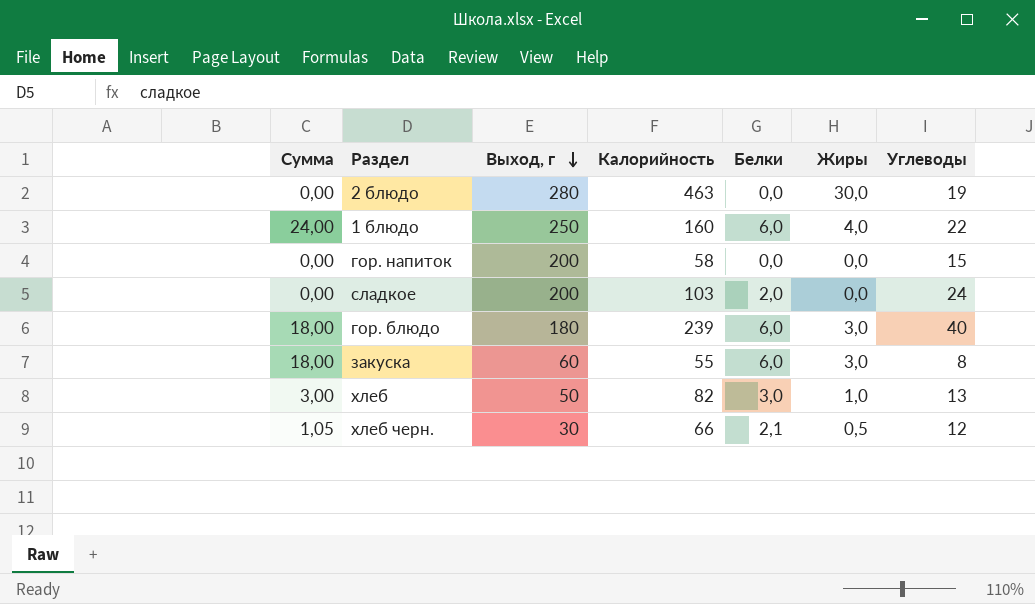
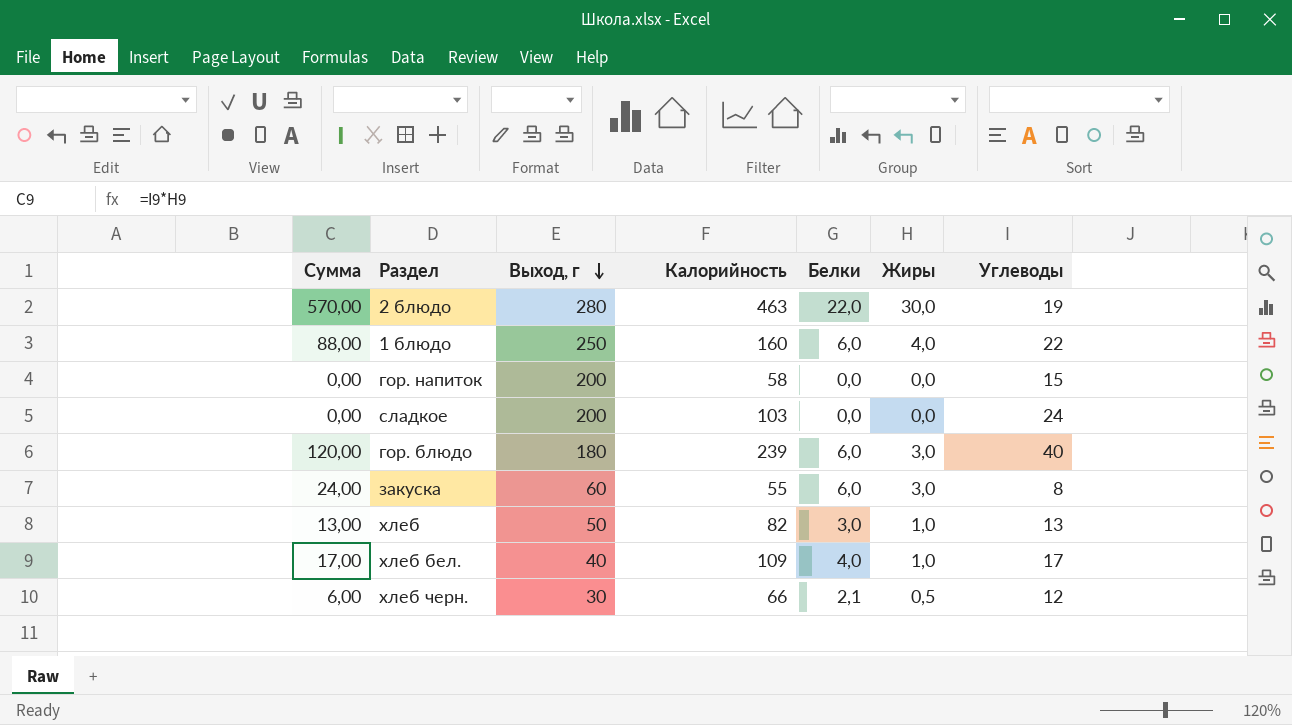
column Сумма | formula: [Белки] * [Жиры] -> [Жиры] * [Углеводы]
2 блюдо | Белки: 0,0 -> 22,0
сладкое | Белки: 2,0 -> 0,0
row хлеб бел.: none -> 17,00 | 40 | 109 | 4,0 | 1,0 | 17

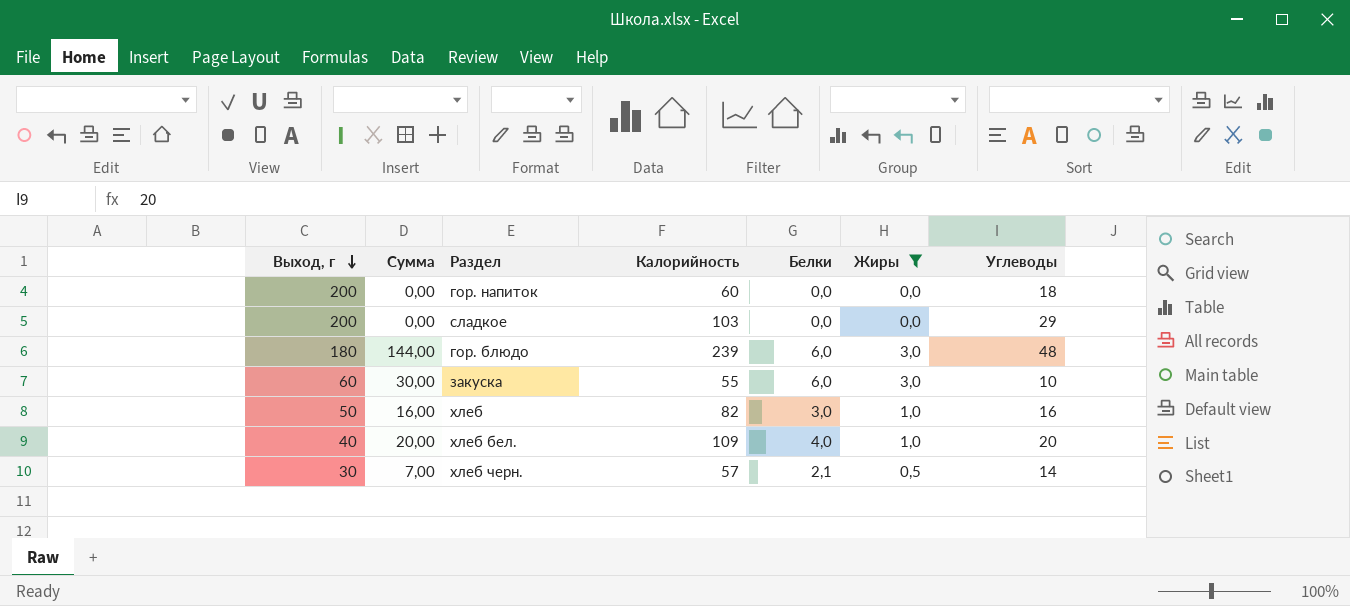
filter: none -> Жиры <= 3,0
column Выход, г | position: 3 -> 1
гор. напиток | Калорийность: 58 -> 60
гор. напиток | Углеводы: 15 -> 18
сладкое | Углеводы: 24 -> 29
гор. блюдо | Сумма: 120,00 -> 144,00
гор. блюдо | Углеводы: 40 -> 48
закуска | Сумма: 24,00 -> 30,00
закуска | Углеводы: 8 -> 10
хлеб | Сумма: 13,00 -> 16,00
хлеб | Углеводы: 13 -> 16
хлеб бел. | Сумма: 17,00 -> 20,00
хлеб бел. | Углеводы: 17 -> 20
хлеб черн. | Сумма: 6,00 -> 7,00
хлеб черн. | Калорийность: 66 -> 57
хлеб черн. | Углеводы: 12 -> 14

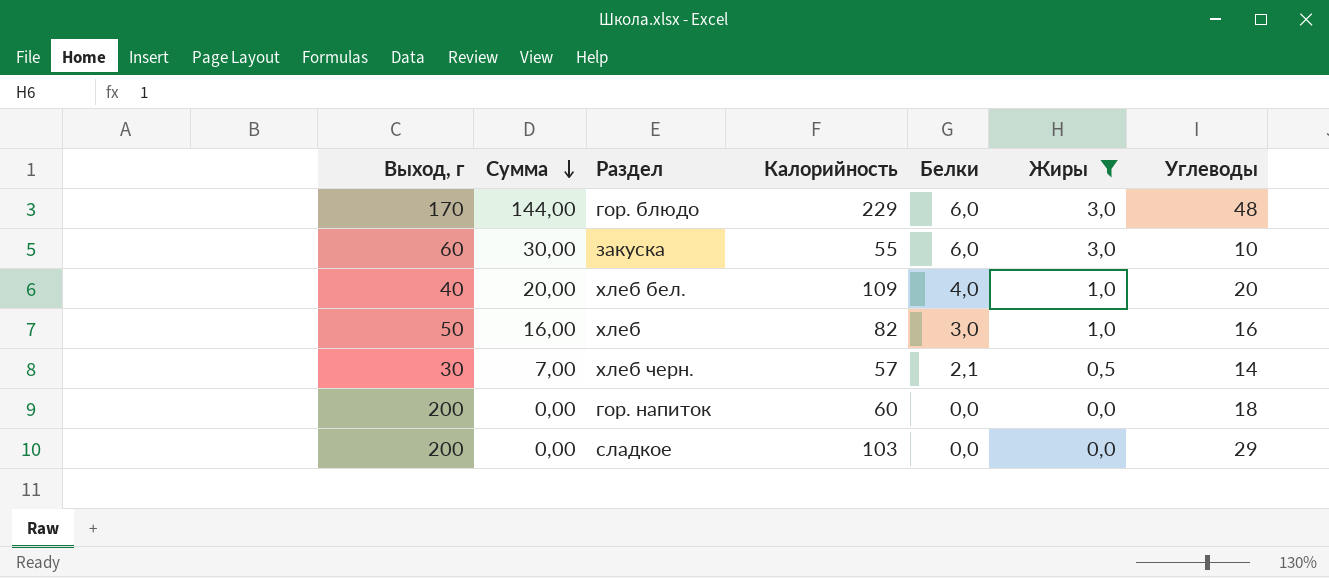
row order: Выход, г descending -> Сумма descending
гор. блюдо | Выход, г: 180 -> 170
гор. блюдо | Калорийность: 239 -> 229

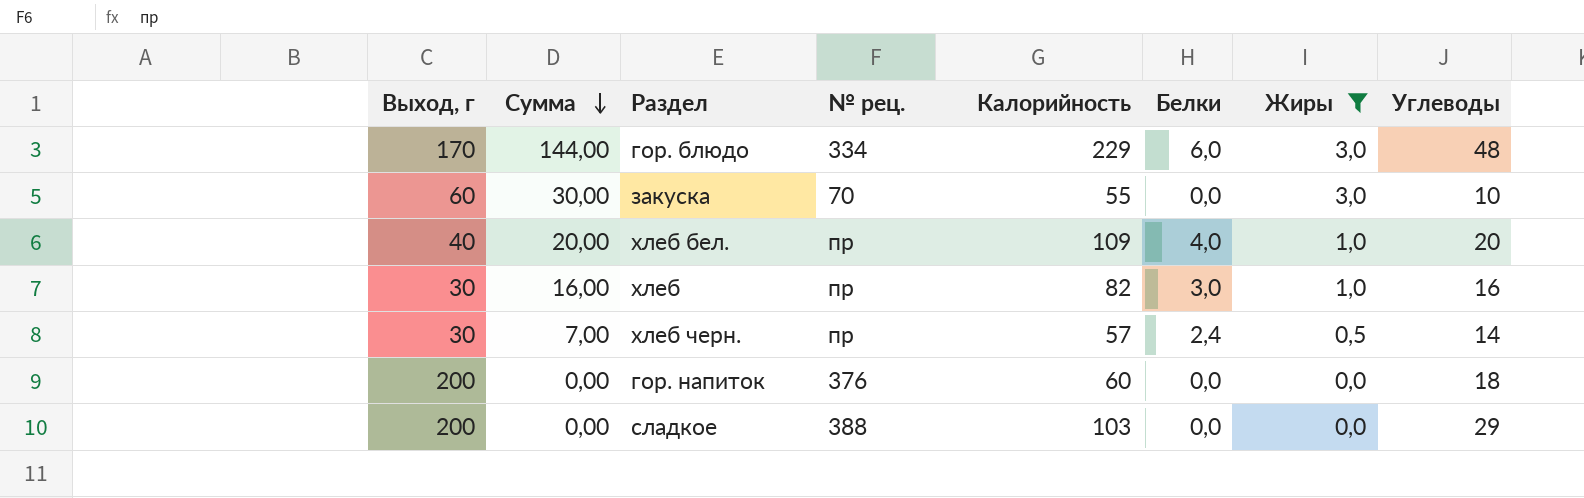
column № рец. | position: none -> 4
закуска | Белки: 6,0 -> 0,0
хлеб | Выход, г: 50 -> 30
хлеб черн. | Белки: 2,1 -> 2,4

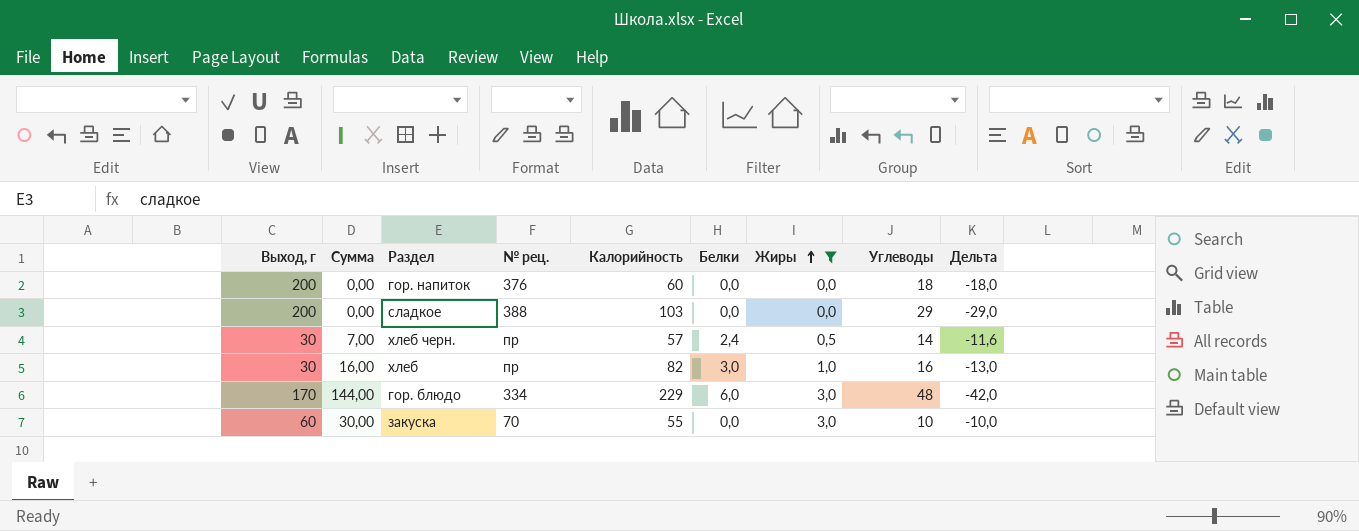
row order: Сумма descending -> Жиры ascending
column Дельта | formula: none -> [Белки] - [Углеводы]
row хлеб бел.: 40 | 20,00 | пр | 109 | 4,0 | 1,0 | 20 -> none

